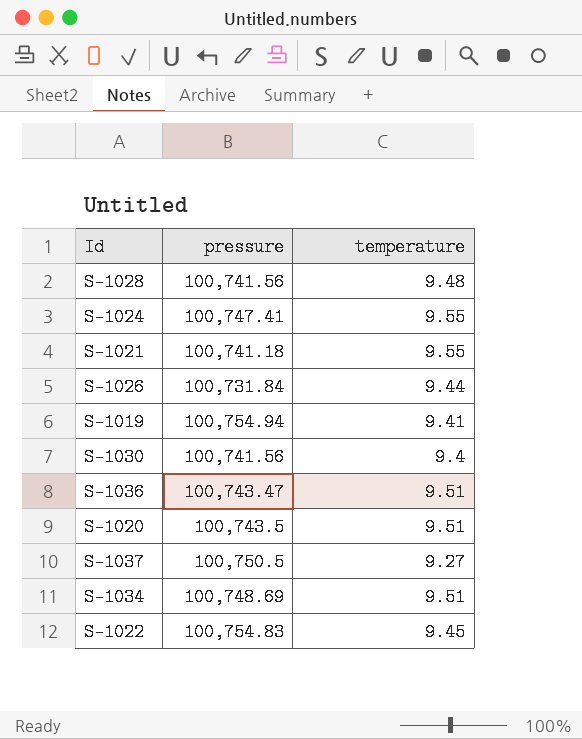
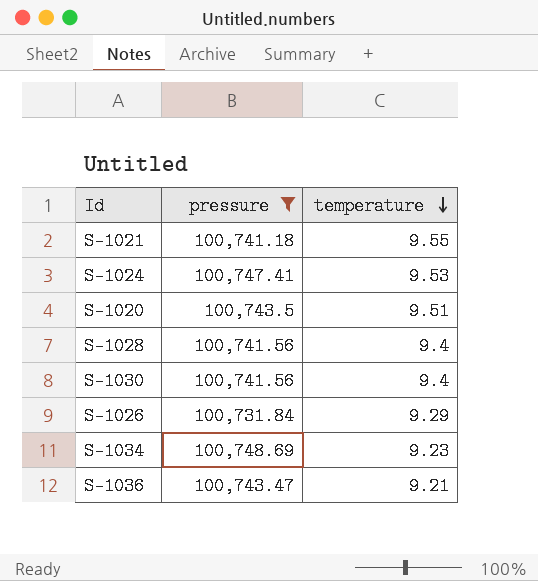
filter: none -> pressure <= 100,748.69
row order: none -> temperature descending
S-1024 | temperature: 9.55 -> 9.53
S-1028 | temperature: 9.48 -> 9.4
S-1026 | temperature: 9.44 -> 9.29
S-1034 | temperature: 9.51 -> 9.23
S-1036 | temperature: 9.51 -> 9.21

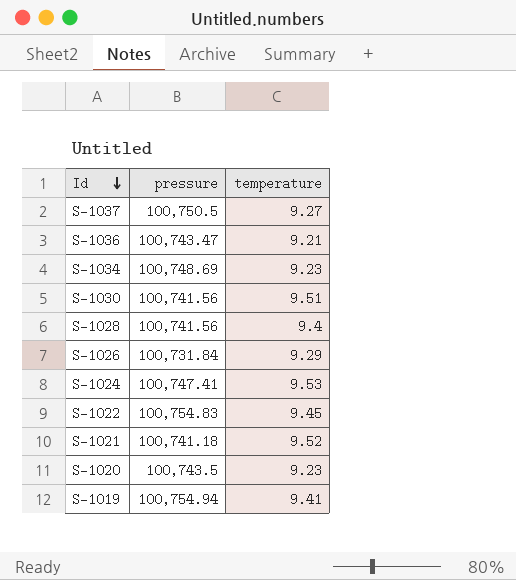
filter: pressure <= 100,748.69 -> none
row order: temperature descending -> Id descending
S-1030 | temperature: 9.4 -> 9.51
S-1021 | temperature: 9.55 -> 9.52
S-1020 | temperature: 9.51 -> 9.23

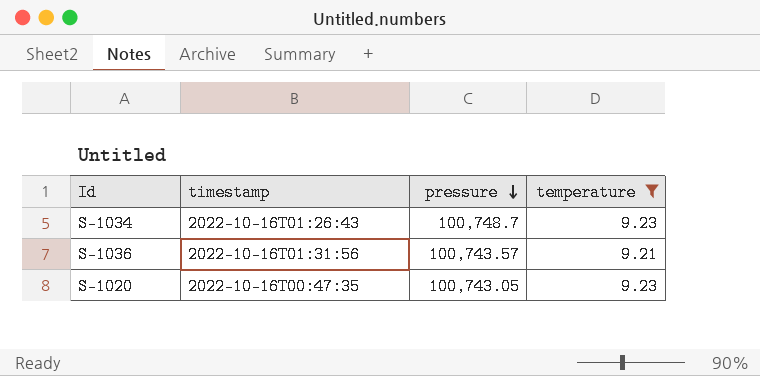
filter: none -> temperature <= 9.23
row order: Id descending -> pressure descending
column timestamp | position: none -> 2
S-1034 | pressure: 100,748.69 -> 100,748.7
S-1036 | pressure: 100,743.47 -> 100,743.57
S-1020 | pressure: 100,743.5 -> 100,743.05

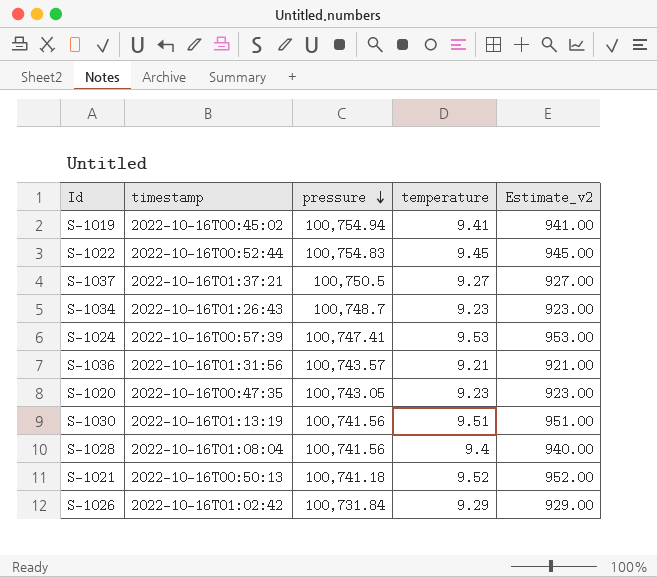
filter: temperature <= 9.23 -> none
column Estimate_v2 | formula: none -> [temperature] * 100

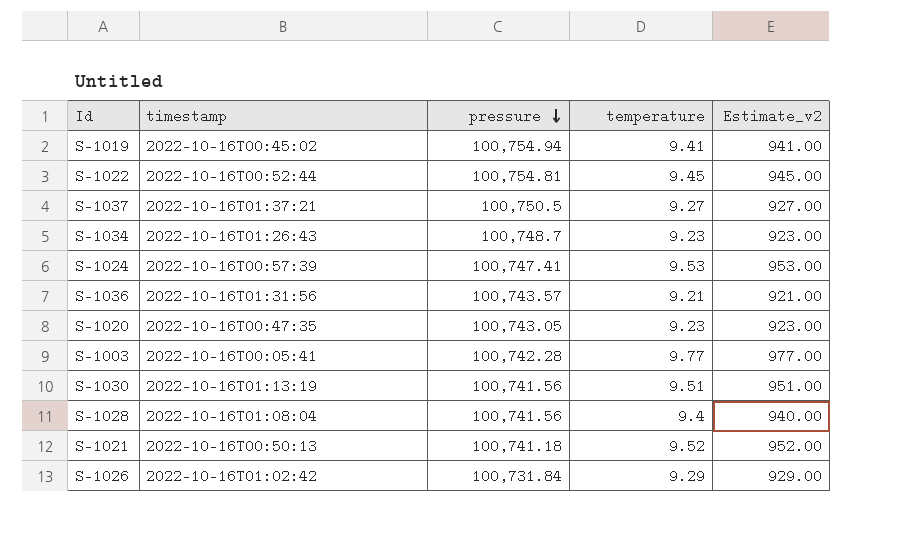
S-1022 | pressure: 100,754.83 -> 100,754.81
row S-1003: none -> 2022-10-16T00:05:41 | 100,742.28 | 9.77 | 977.00

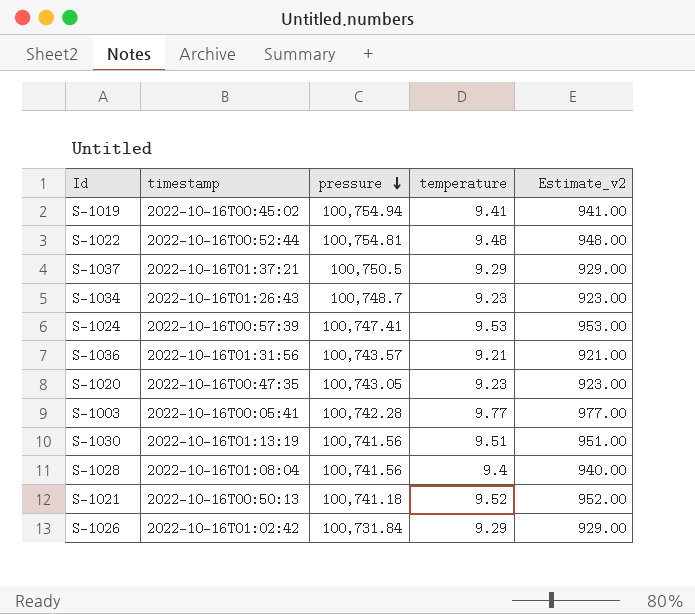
S-1022 | temperature: 9.45 -> 9.48
S-1022 | Estimate_v2: 945.00 -> 948.00
S-1037 | temperature: 9.27 -> 9.29
S-1037 | Estimate_v2: 927.00 -> 929.00

